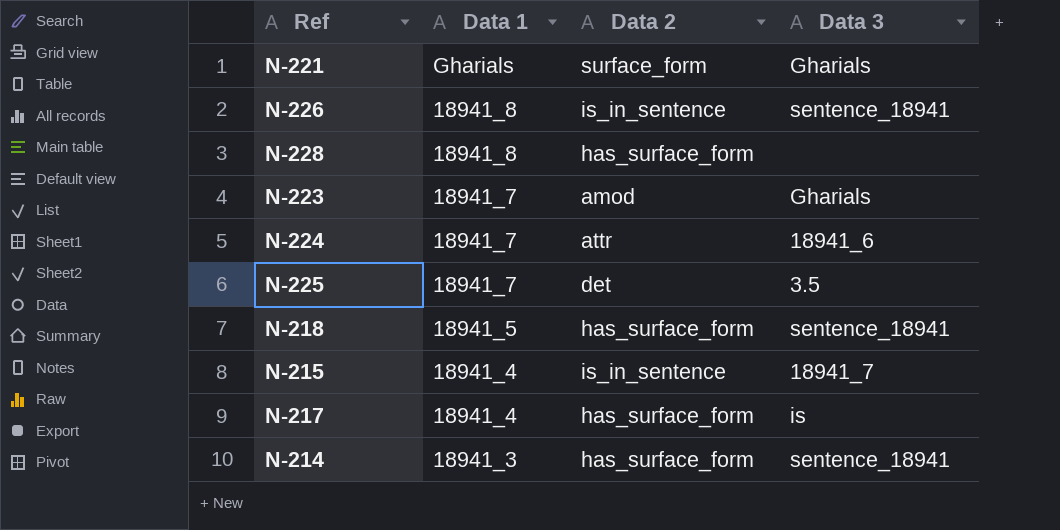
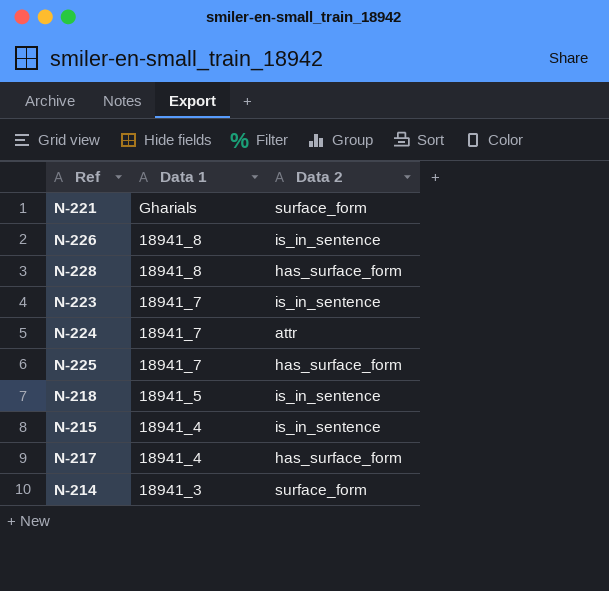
column Data 3 | position: 4 -> none
N-223 | Data 2: amod -> is_in_sentence
N-225 | Data 2: det -> has_surface_form
N-218 | Data 2: has_surface_form -> is_in_sentence
N-214 | Data 2: has_surface_form -> surface_form

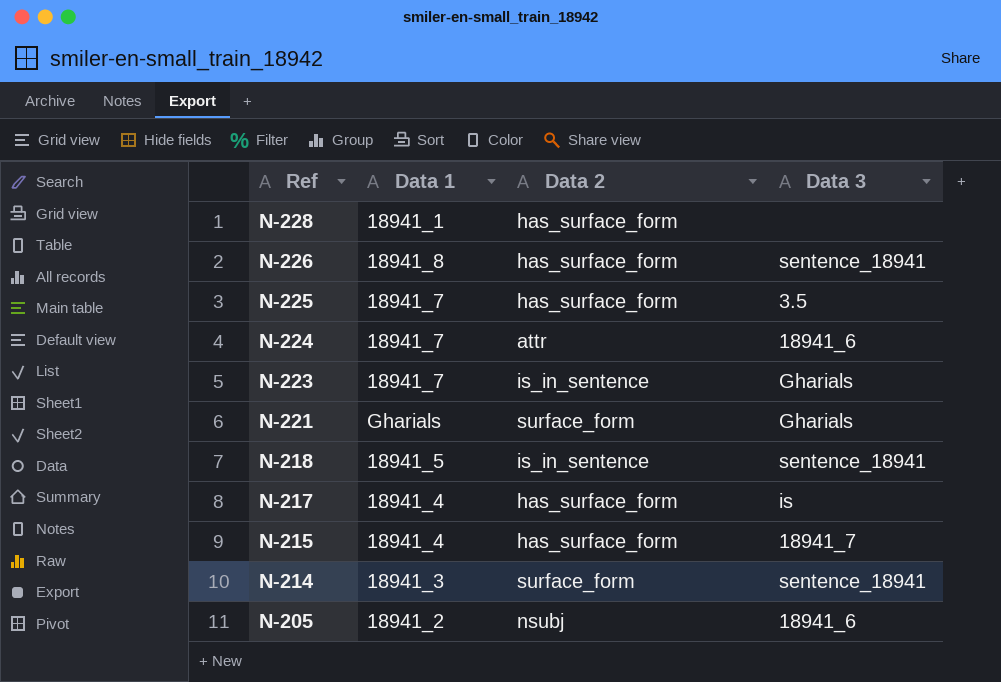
row order: Data 1 descending -> Ref descending
column Data 3 | position: none -> 4
N-228 | Data 1: 18941_8 -> 18941_1
N-226 | Data 2: is_in_sentence -> has_surface_form
N-215 | Data 2: is_in_sentence -> has_surface_form
row N-205: none -> 18941_2 | nsubj | 18941_6

